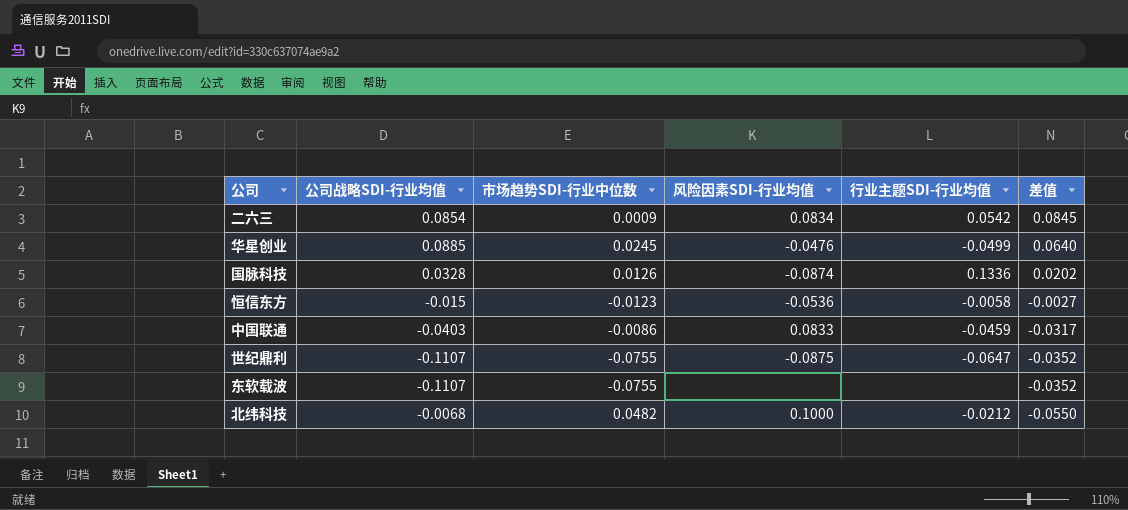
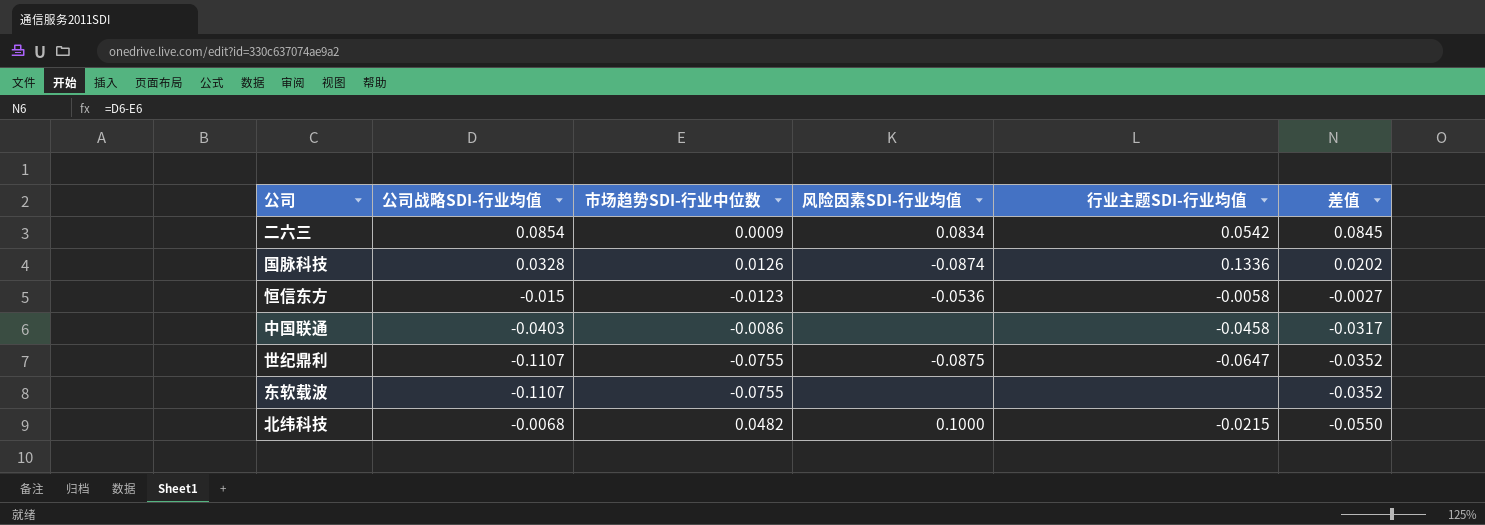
row 华星创业: 0.0885 | 0.0245 | -0.0476 | -0.0499 | 0.0640 -> none
中国联通 | 风险因素SDI-行业均值: 0.0833 -> none
中国联通 | 行业主题SDI-行业均值: -0.0459 -> -0.0458
北纬科技 | 行业主题SDI-行业均值: -0.0212 -> -0.0215

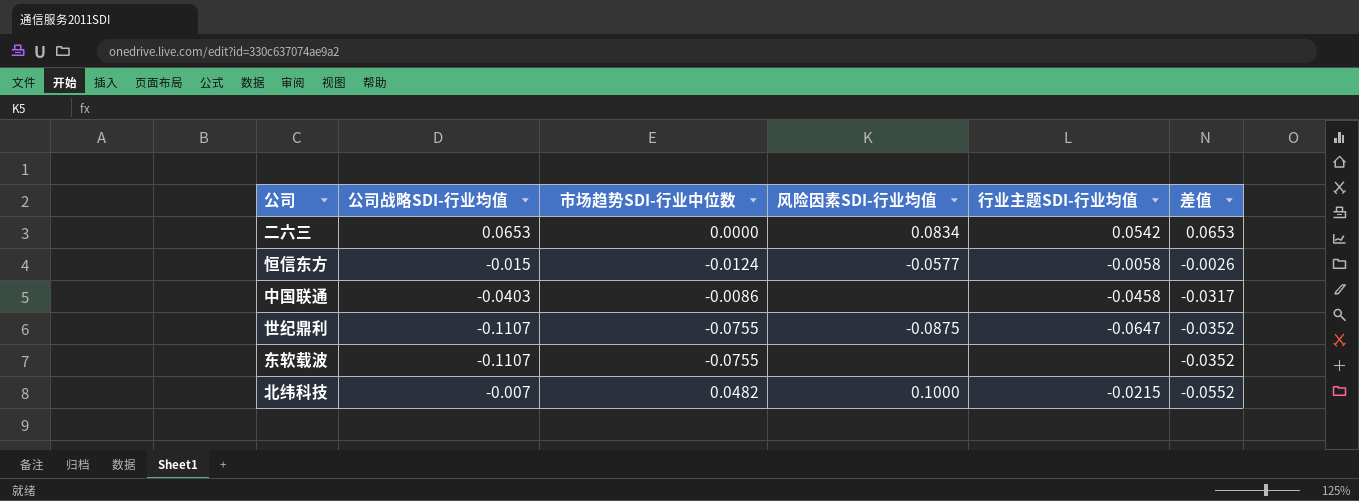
row 国脉科技: 0.0328 | 0.0126 | -0.0874 | 0.1336 | 0.0202 -> none
二六三 | 公司战略SDI-行业均值: 0.0854 -> 0.0653
二六三 | 市场趋势SDI-行业中位数: 0.0009 -> 0.0000
二六三 | 差值: 0.0845 -> 0.0653
恒信东方 | 市场趋势SDI-行业中位数: -0.0123 -> -0.0124
恒信东方 | 风险因素SDI-行业均值: -0.0536 -> -0.0577
恒信东方 | 差值: -0.0027 -> -0.0026
北纬科技 | 公司战略SDI-行业均值: -0.0068 -> -0.007
北纬科技 | 差值: -0.0550 -> -0.0552

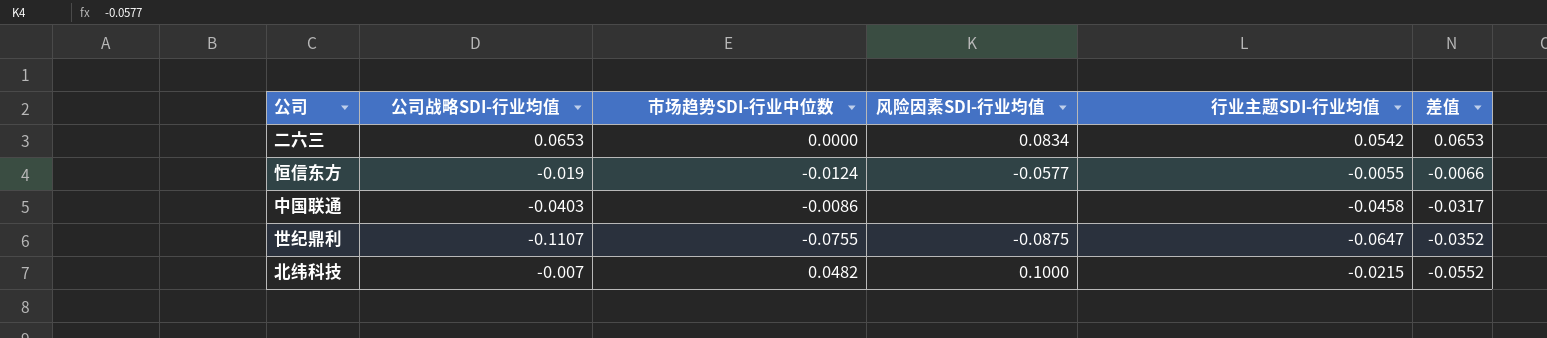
row 东软载波: -0.1107 | -0.0755 | none | none | -0.0352 -> none
恒信东方 | 公司战略SDI-行业均值: -0.015 -> -0.019
恒信东方 | 行业主题SDI-行业均值: -0.0058 -> -0.0055
恒信东方 | 差值: -0.0026 -> -0.0066

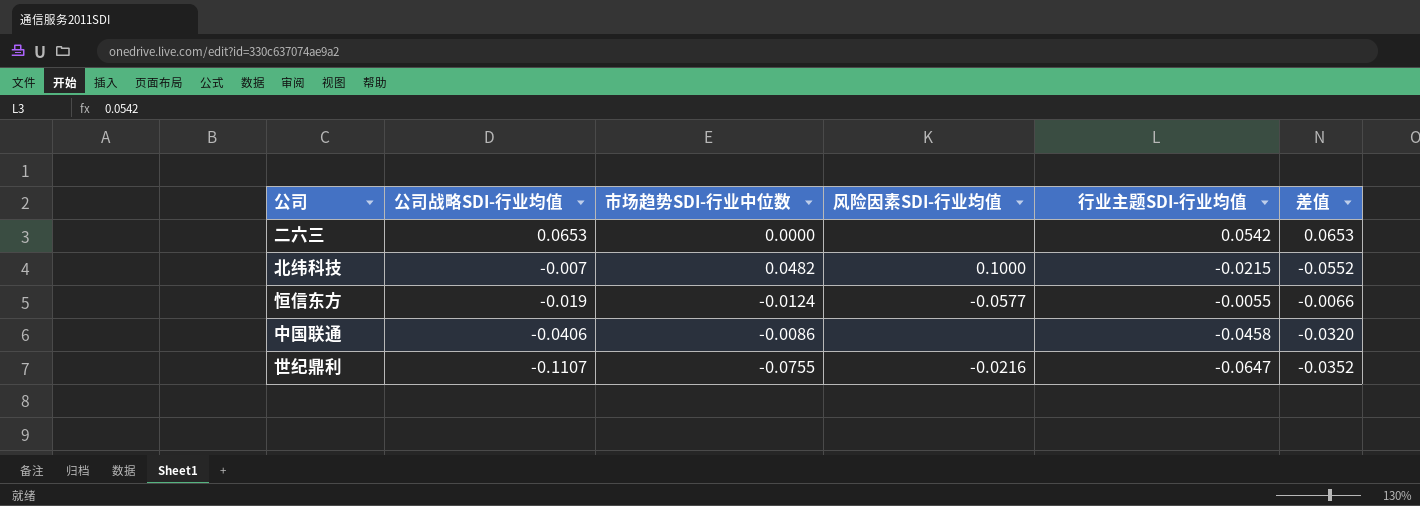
row order: 差值 descending -> 公司战略SDI-行业均值 descending
二六三 | 风险因素SDI-行业均值: 0.0834 -> none
中国联通 | 公司战略SDI-行业均值: -0.0403 -> -0.0406
中国联通 | 差值: -0.0317 -> -0.0320
世纪鼎利 | 风险因素SDI-行业均值: -0.0875 -> -0.0216

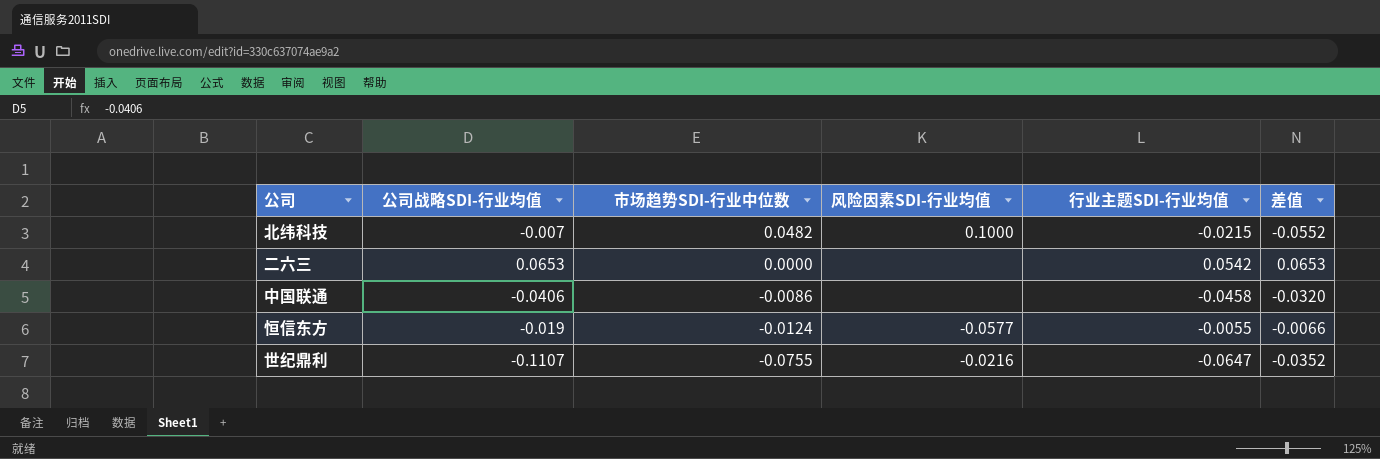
row order: 公司战略SDI-行业均值 descending -> 市场趋势SDI-行业中位数 descending

